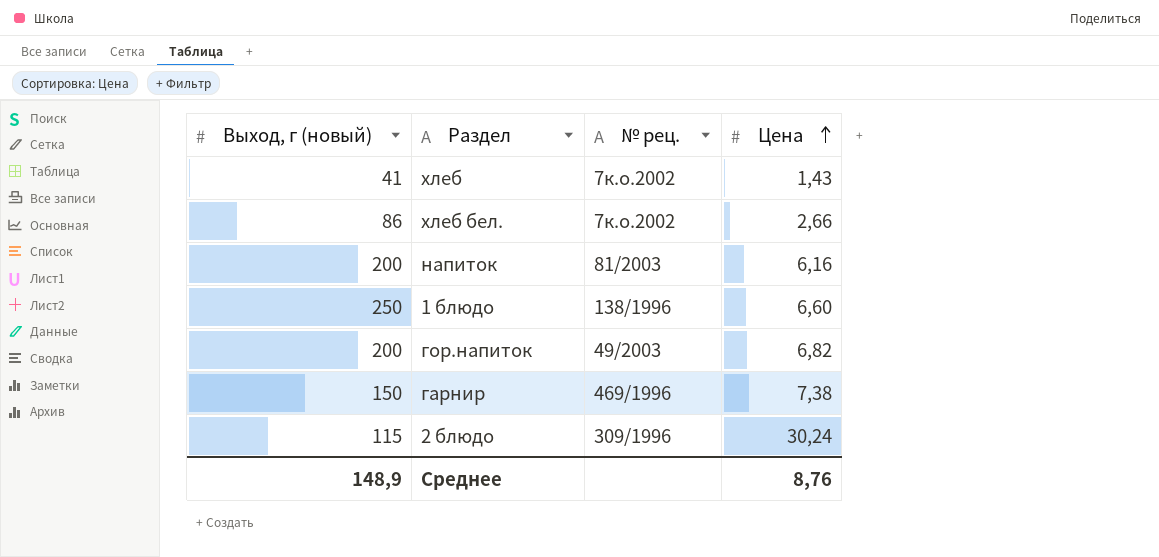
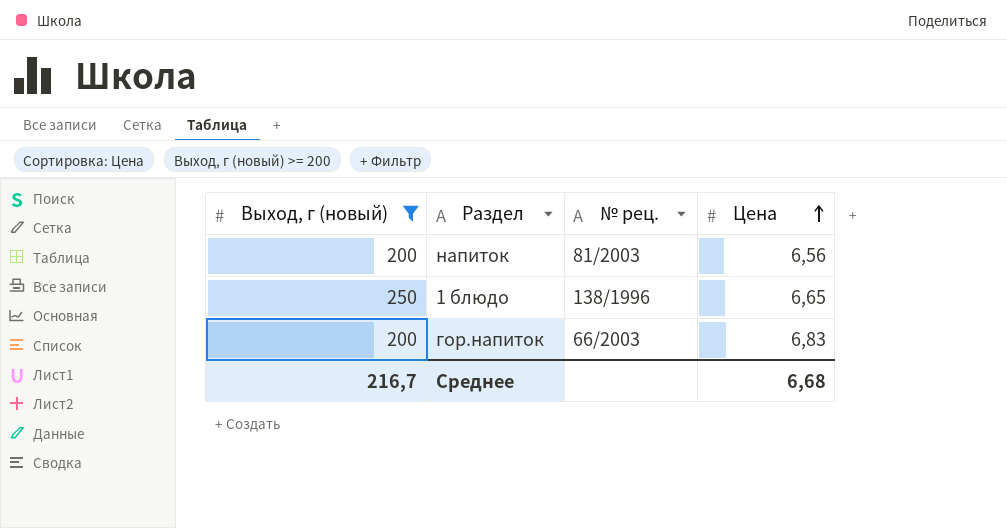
filter: none -> Выход, г (новый) >= 200
напиток | Цена: 6,16 -> 6,56
1 блюдо | Цена: 6,60 -> 6,65
гор.напиток | № рец.: 49/2003 -> 66/2003
гор.напиток | Цена: 6,82 -> 6,83
Среднее | Выход, г (новый): 148,9 -> 216,7
Среднее | Цена: 8,76 -> 6,68

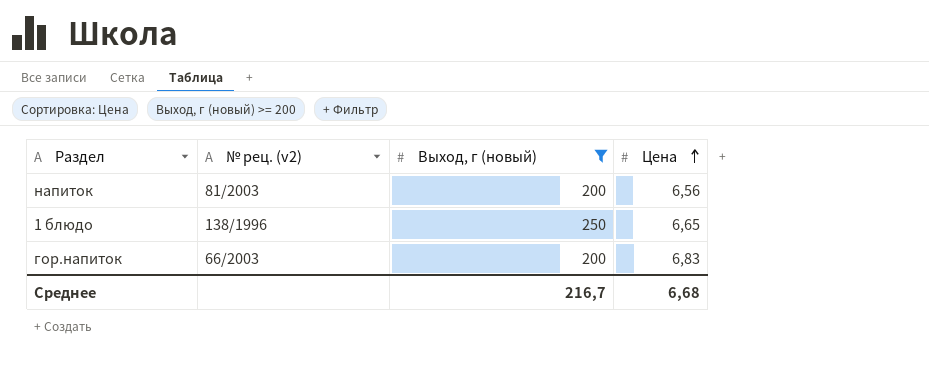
column name: № рец. -> № рец. (v2)
column Выход, г (новый) | position: 1 -> 3

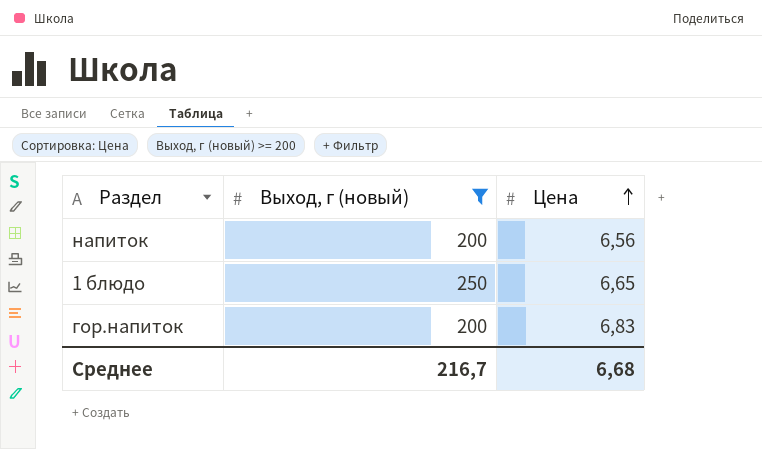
column № рец. (v2) | position: 2 -> none

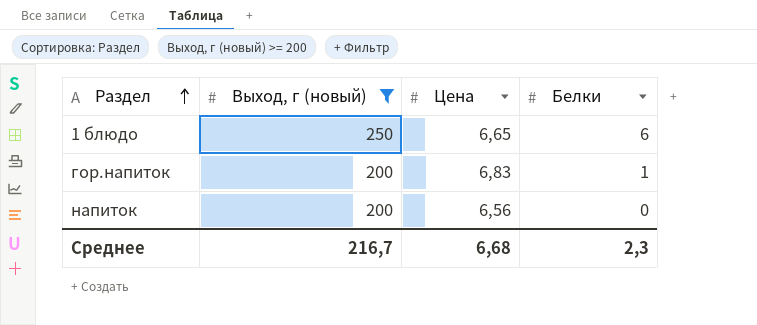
row order: Цена ascending -> Раздел ascending
column Белки | position: none -> 4

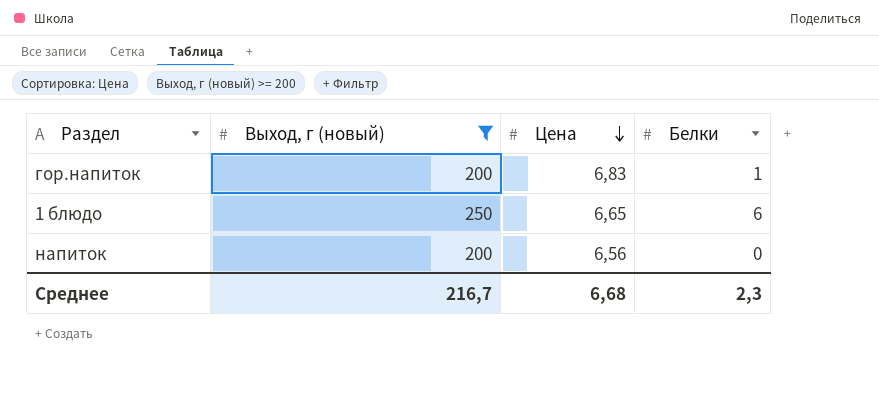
row order: Раздел ascending -> Цена descending

